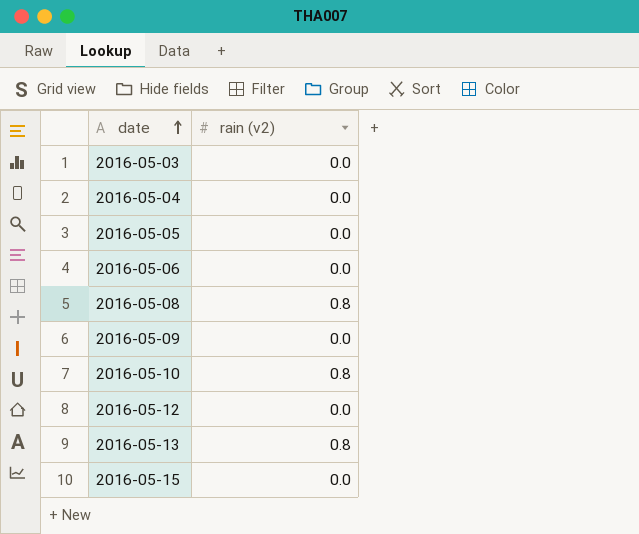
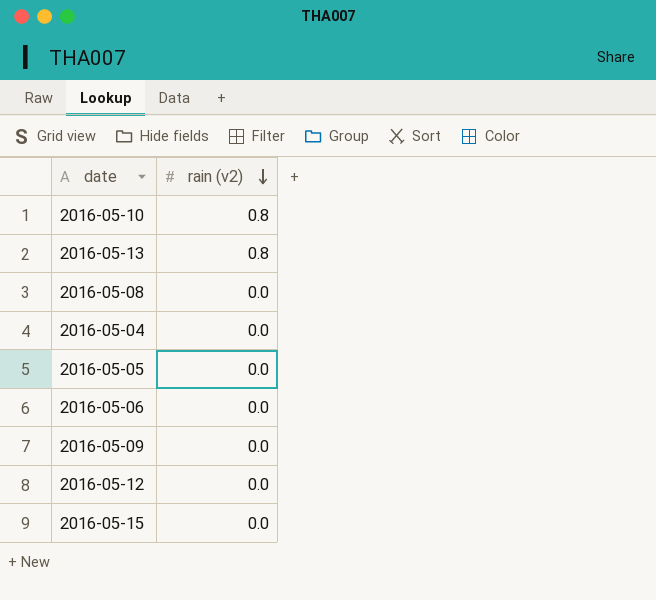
row order: date ascending -> rain (v2) descending
row 2016-05-03: 0.0 -> none
2016-05-08 | rain (v2): 0.8 -> 0.0

